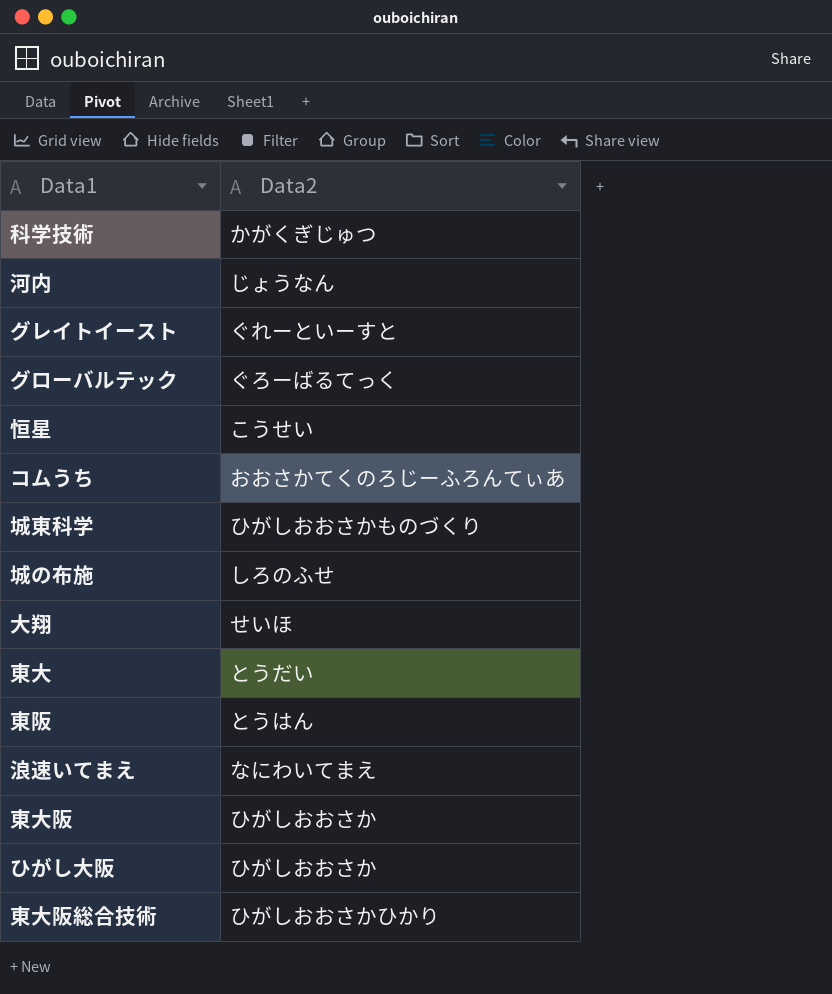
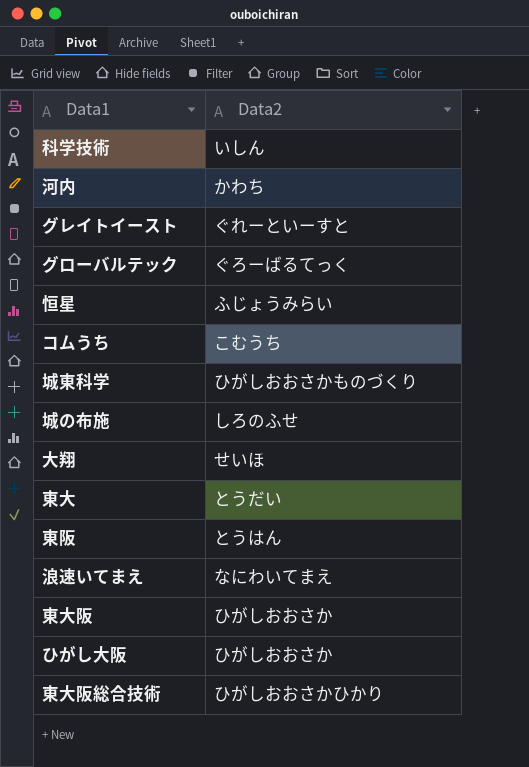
科学技術 | Data2: かがくぎじゅつ -> いしん
河内 | Data2: じょうなん -> かわち
恒星 | Data2: こうせい -> ふじょうみらい
コムうち | Data2: おおさかてくのろじーふろんてぃあ -> こむうち

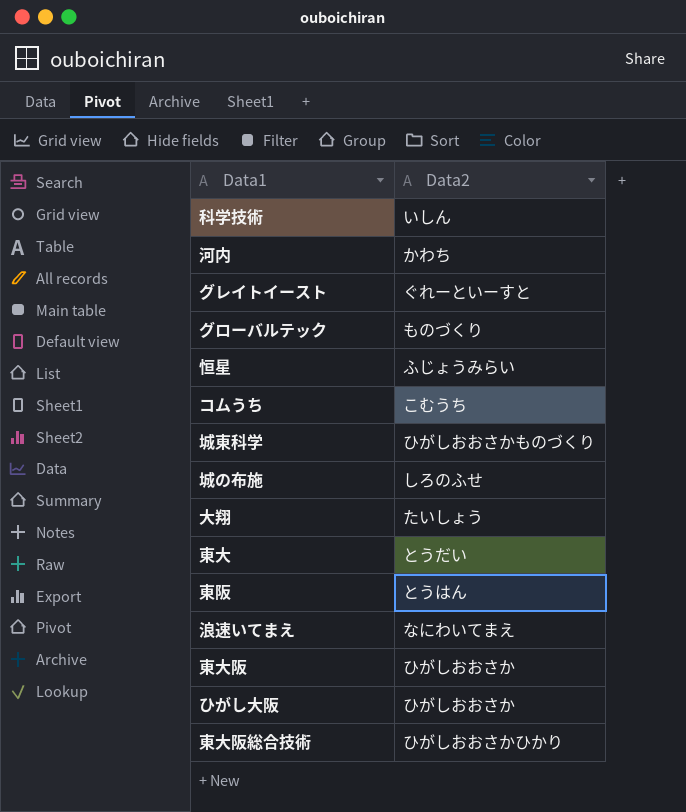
グローバルテック | Data2: ぐろーばるてっく -> ものづくり
大翔 | Data2: せいほ -> たいしょう

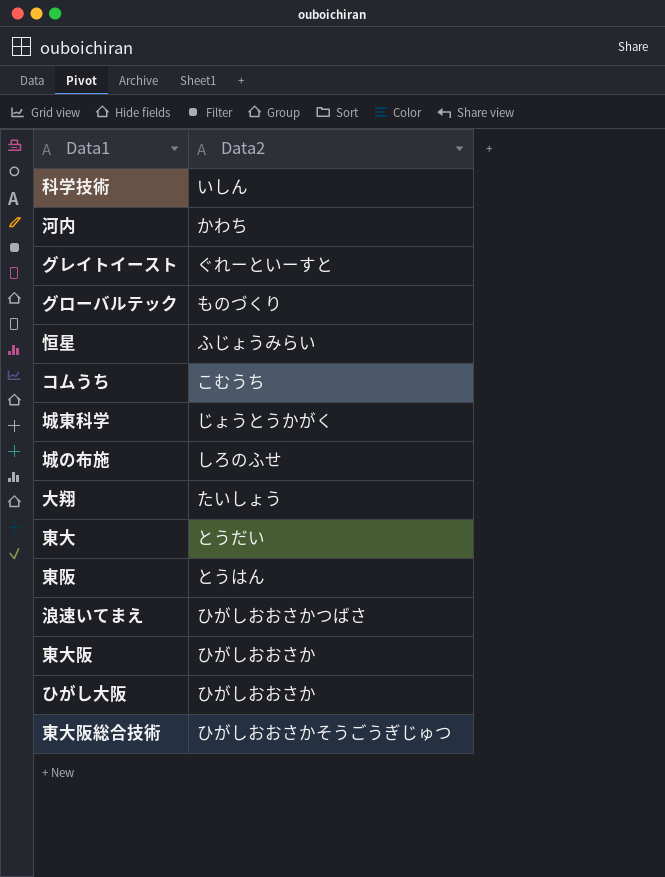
城東科学 | Data2: ひがしおおさかものづくり -> じょうとうかがく
浪速いてまえ | Data2: なにわいてまえ -> ひがしおおさかつばさ
東大阪総合技術 | Data2: ひがしおおさかひかり -> ひがしおおさかそうごうぎじゅつ

